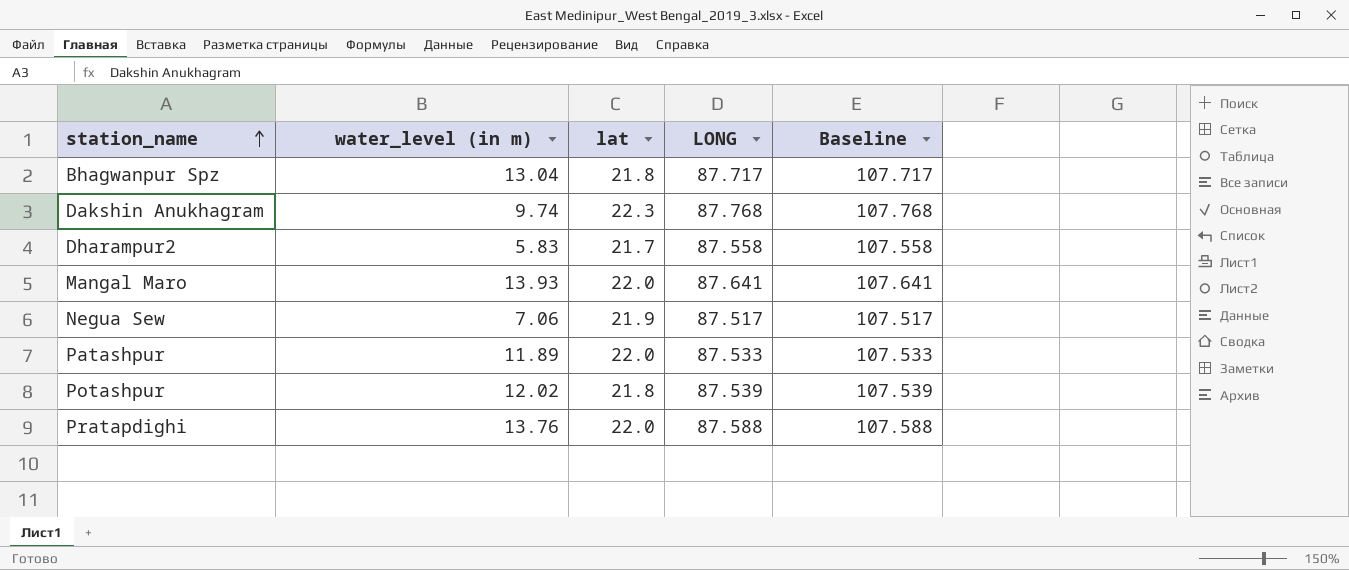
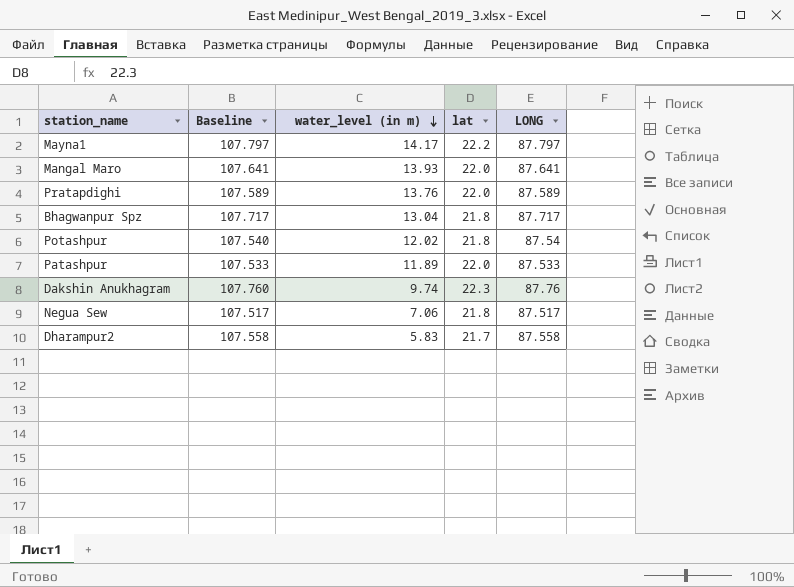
row order: station_name ascending -> water_level (in m) descending
column Baseline | position: 5 -> 2
row Mayna1: none -> 107.797 | 14.17 | 22.2 | 87.797
Pratapdighi | Baseline: 107.588 -> 107.589
Pratapdighi | LONG: 87.588 -> 87.589
Potashpur | Baseline: 107.539 -> 107.540
Potashpur | LONG: 87.539 -> 87.54
Dakshin Anukhagram | Baseline: 107.768 -> 107.760
Dakshin Anukhagram | LONG: 87.768 -> 87.76
Negua Sew | lat: 21.9 -> 21.8

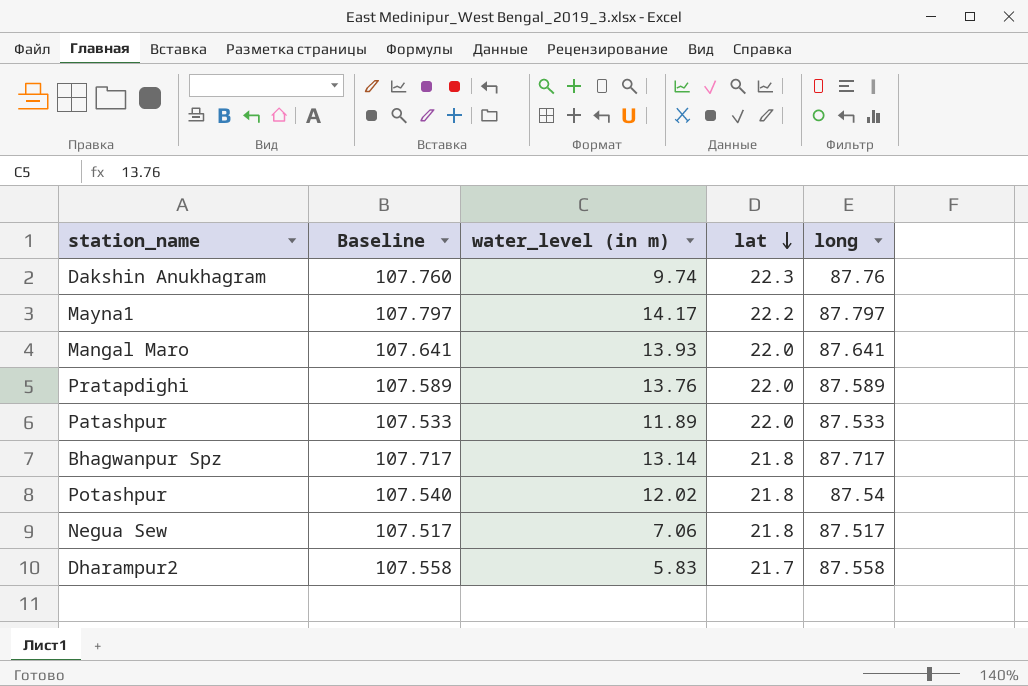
row order: water_level (in m) descending -> lat descending
column name: LONG -> long
Bhagwanpur Spz | water_level (in m): 13.04 -> 13.14

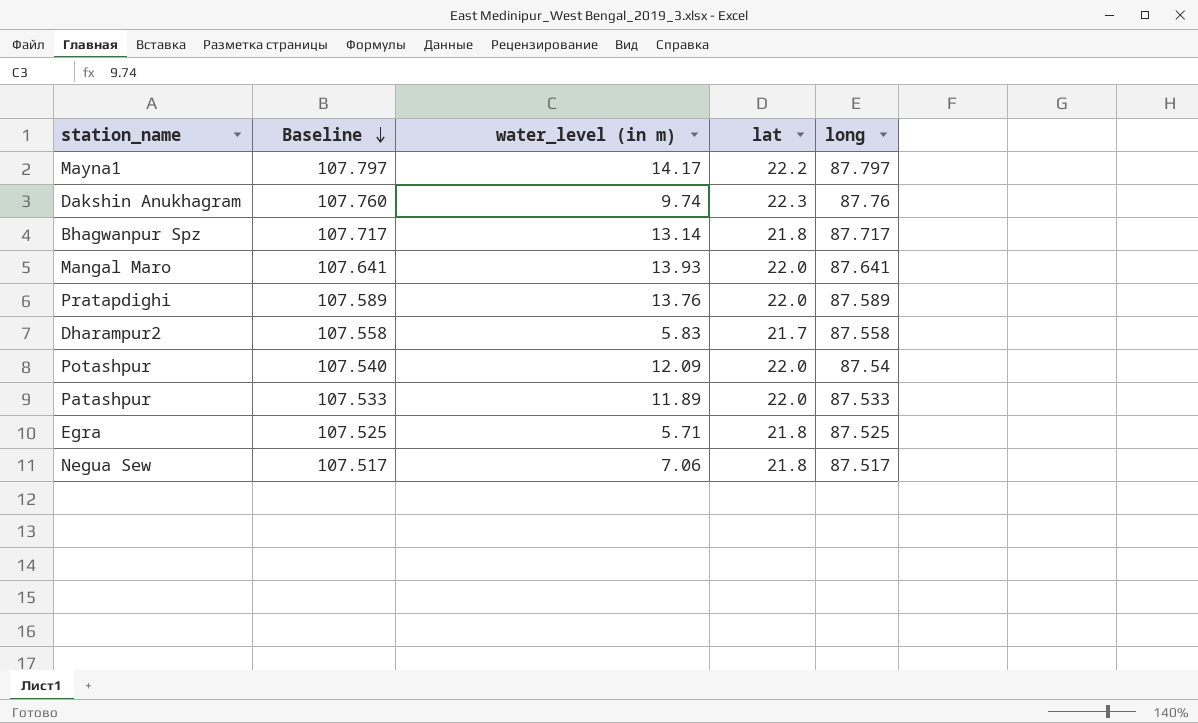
row order: lat descending -> Baseline descending
Potashpur | water_level (in m): 12.02 -> 12.09
Potashpur | lat: 21.8 -> 22.0
row Egra: none -> 107.525 | 5.71 | 21.8 | 87.525

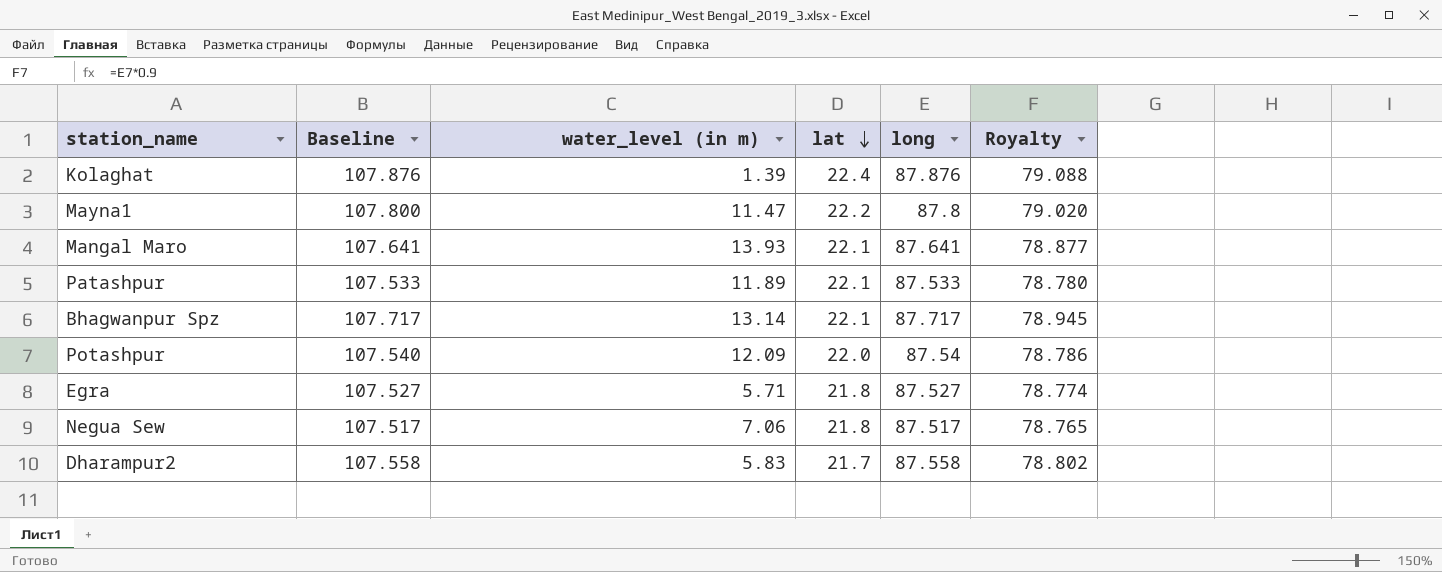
row order: Baseline descending -> lat descending
column Royalty | formula: none -> [long] * 0.9
row Dakshin Anukhagram: 107.760 | 9.74 | 22.3 | 87.76 -> none
row Pratapdighi: 107.589 | 13.76 | 22.0 | 87.589 -> none
row Kolaghat: none -> 107.876 | 1.39 | 22.4 | 87.876 | 79.088
Mayna1 | Baseline: 107.797 -> 107.800
Mayna1 | water_level (in m): 14.17 -> 11.47
Mayna1 | long: 87.797 -> 87.8
Mangal Maro | lat: 22.0 -> 22.1
Patashpur | lat: 22.0 -> 22.1
Bhagwanpur Spz | lat: 21.8 -> 22.1
Egra | Baseline: 107.525 -> 107.527
Egra | long: 87.525 -> 87.527

